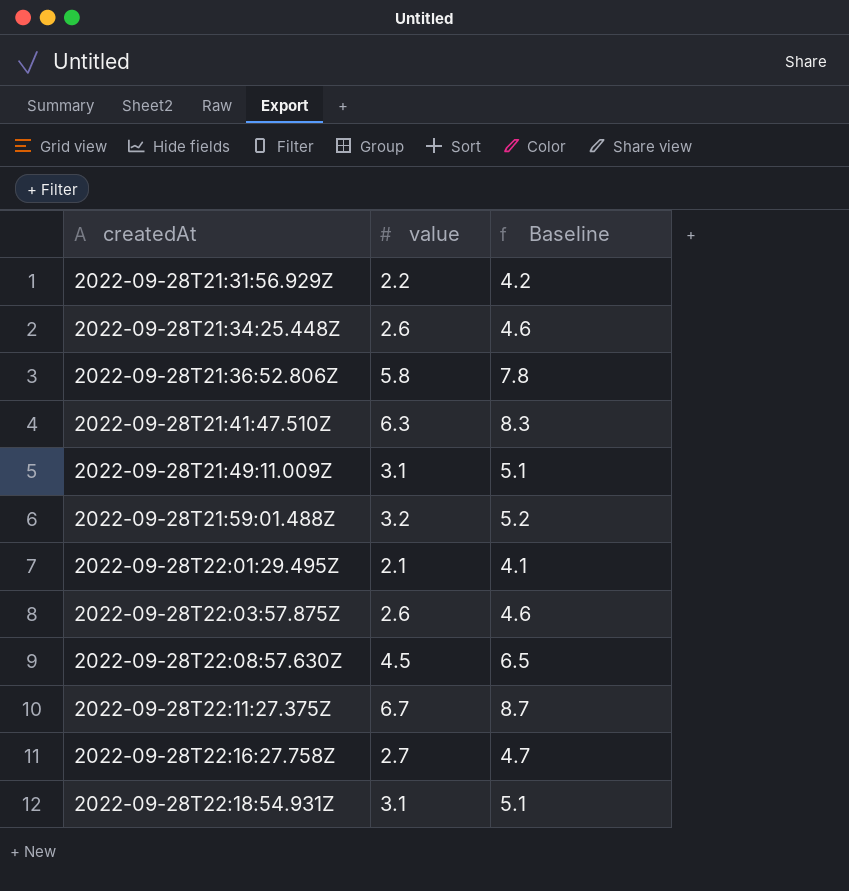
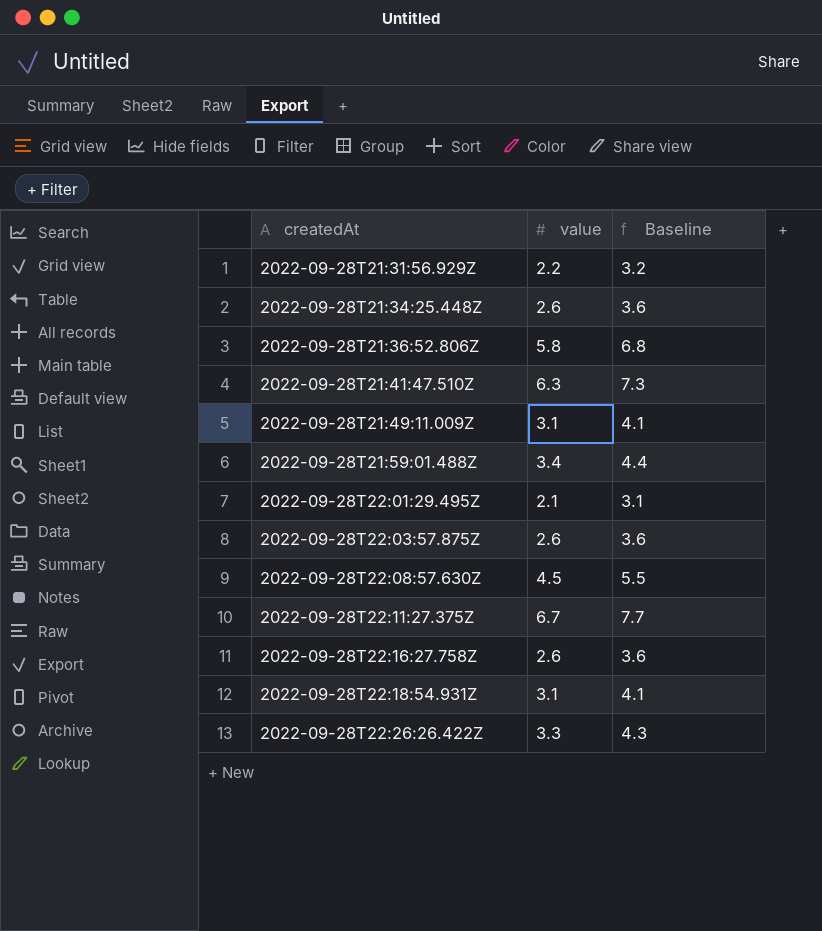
column Baseline | formula: [value] + 2 -> [value] + 1
2022-09-28T21:59:01.488Z | value: 3.2 -> 3.4
2022-09-28T22:16:27.758Z | value: 2.7 -> 2.6
row 2022-09-28T22:26:26.422Z: none -> 3.3 | 4.3

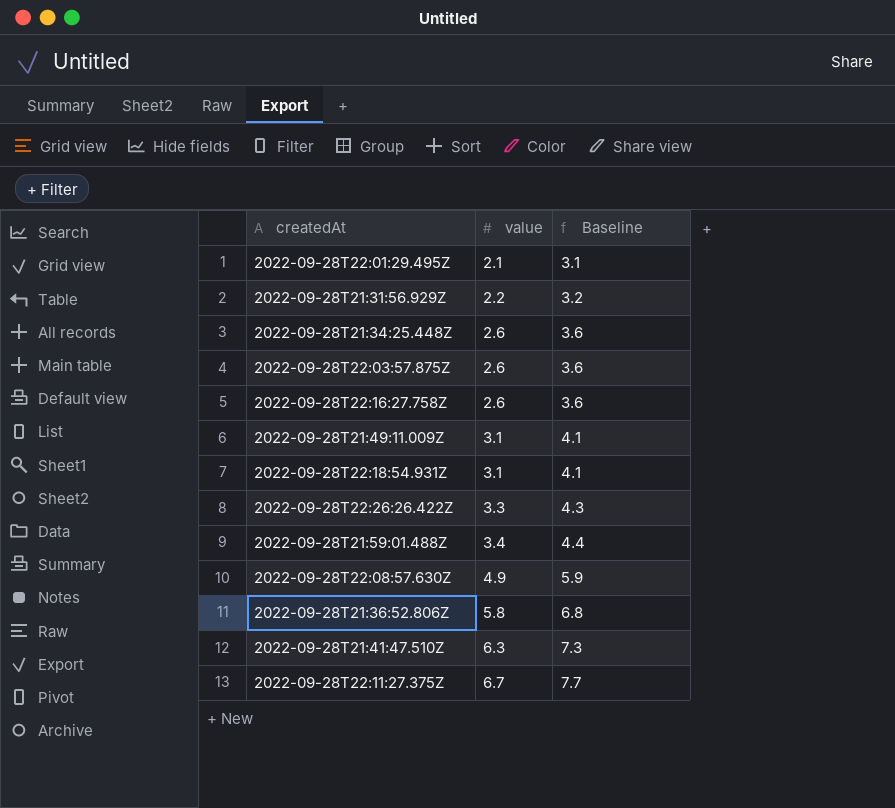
row order: createdAt ascending -> value ascending
2022-09-28T22:08:57.630Z | value: 4.5 -> 4.9
2022-09-28T22:08:57.630Z | Baseline: 5.5 -> 5.9

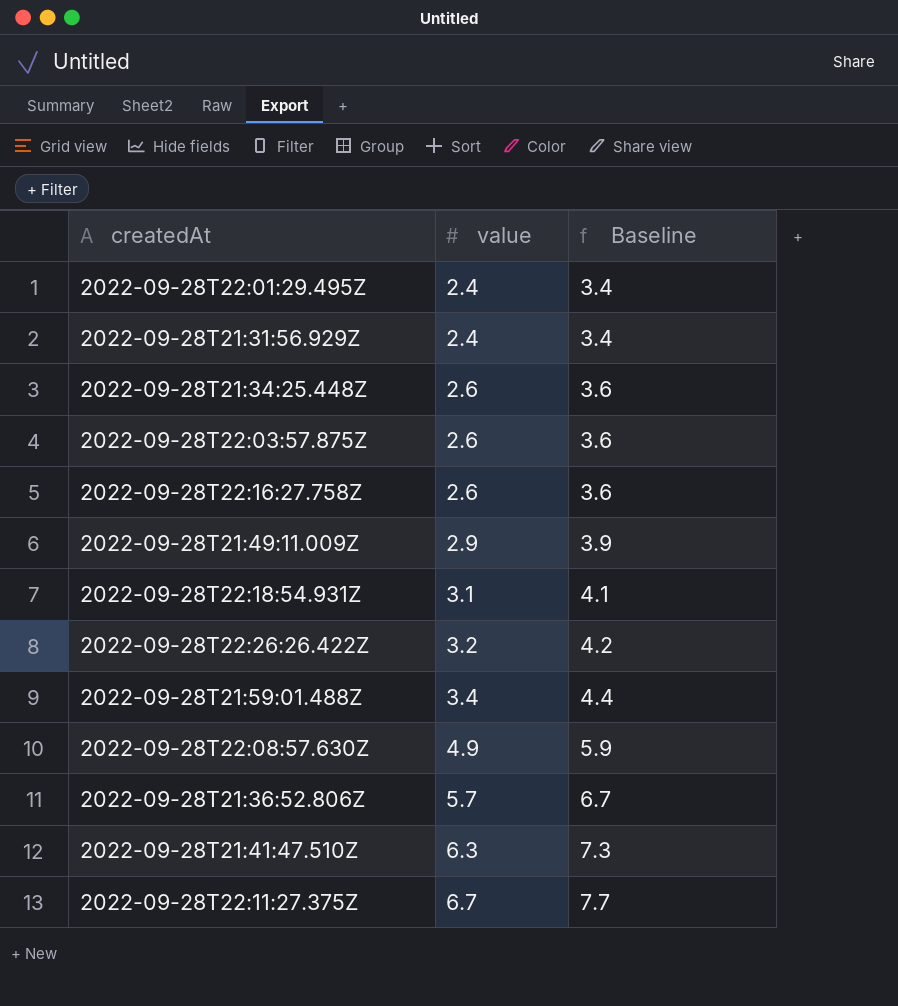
2022-09-28T22:01:29.495Z | value: 2.1 -> 2.4
2022-09-28T22:01:29.495Z | Baseline: 3.1 -> 3.4
2022-09-28T21:31:56.929Z | value: 2.2 -> 2.4
2022-09-28T21:31:56.929Z | Baseline: 3.2 -> 3.4
2022-09-28T21:49:11.009Z | value: 3.1 -> 2.9
2022-09-28T21:49:11.009Z | Baseline: 4.1 -> 3.9
2022-09-28T22:26:26.422Z | value: 3.3 -> 3.2
2022-09-28T22:26:26.422Z | Baseline: 4.3 -> 4.2
2022-09-28T21:36:52.806Z | value: 5.8 -> 5.7
2022-09-28T21:36:52.806Z | Baseline: 6.8 -> 6.7

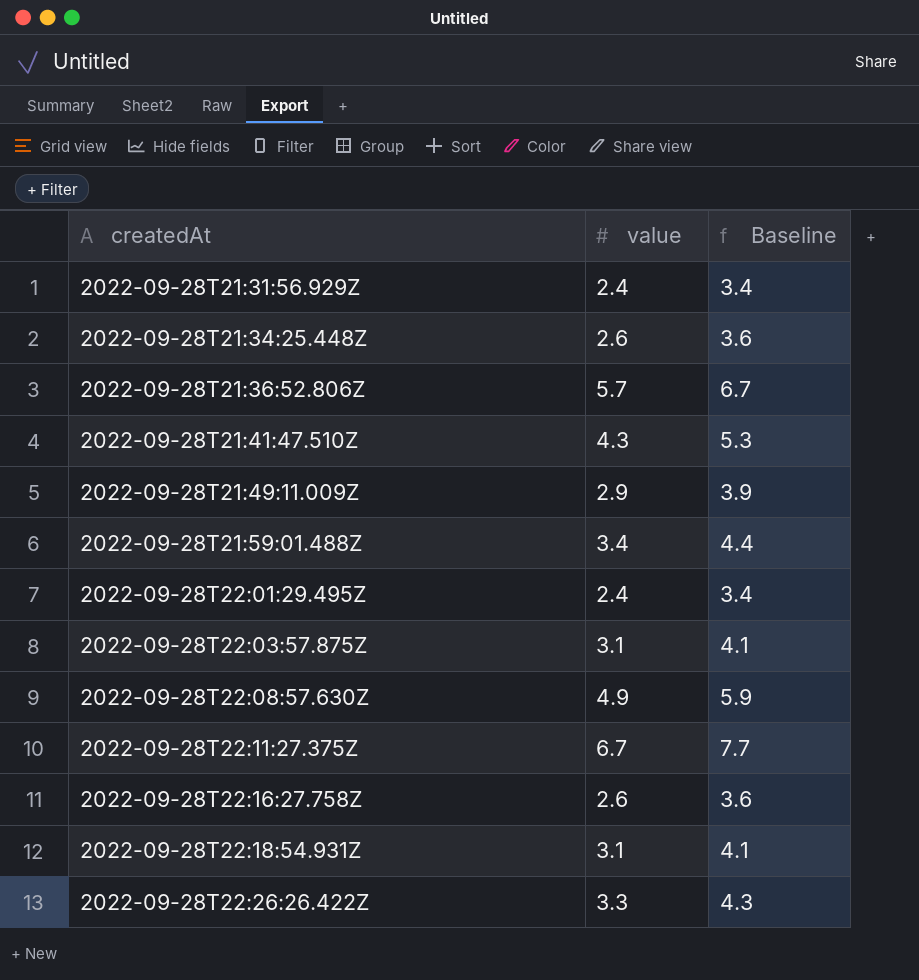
row order: value ascending -> createdAt ascending
2022-09-28T21:41:47.510Z | value: 6.3 -> 4.3
2022-09-28T21:41:47.510Z | Baseline: 7.3 -> 5.3
2022-09-28T22:03:57.875Z | value: 2.6 -> 3.1
2022-09-28T22:03:57.875Z | Baseline: 3.6 -> 4.1
2022-09-28T22:26:26.422Z | value: 3.2 -> 3.3
2022-09-28T22:26:26.422Z | Baseline: 4.2 -> 4.3

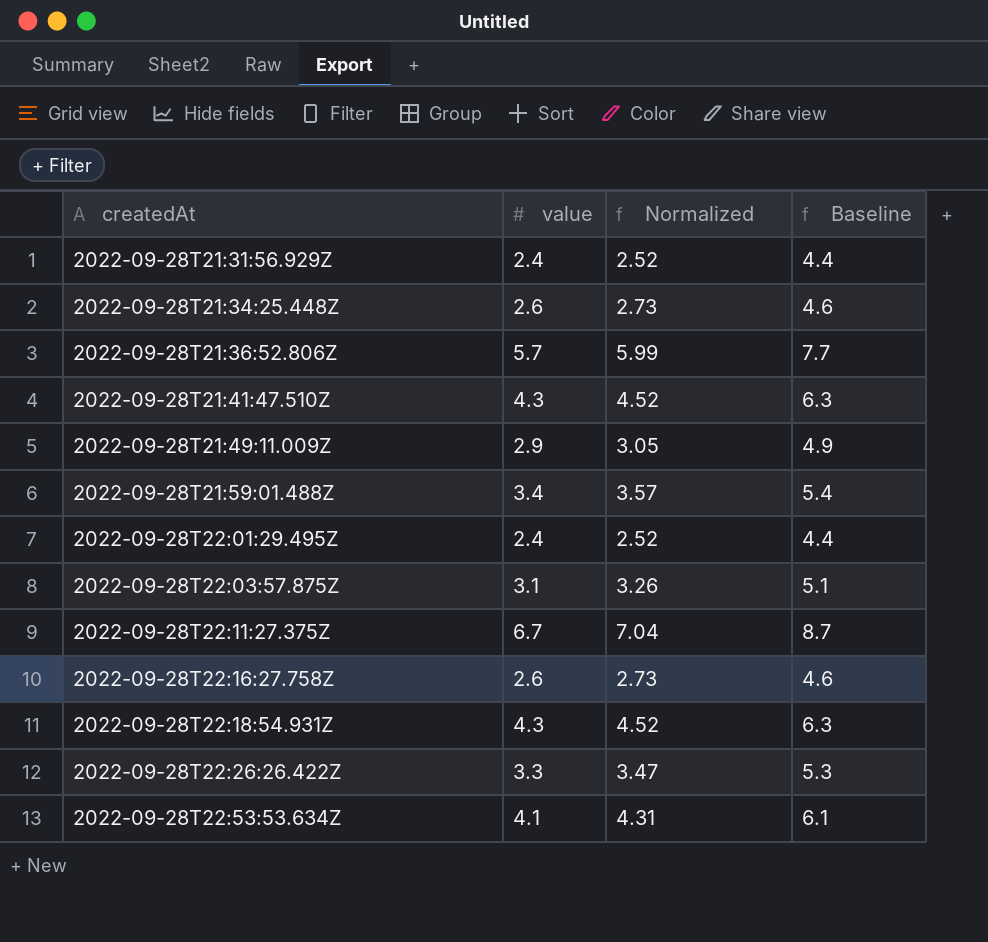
column Normalized | formula: none -> [value] * 1.05
column Baseline | formula: [value] + 1 -> [value] + 2
row 2022-09-28T22:08:57.630Z: 4.9 | 5.9 -> none
2022-09-28T22:18:54.931Z | value: 3.1 -> 4.3
row 2022-09-28T22:53:53.634Z: none -> 4.1 | 4.31 | 6.1

